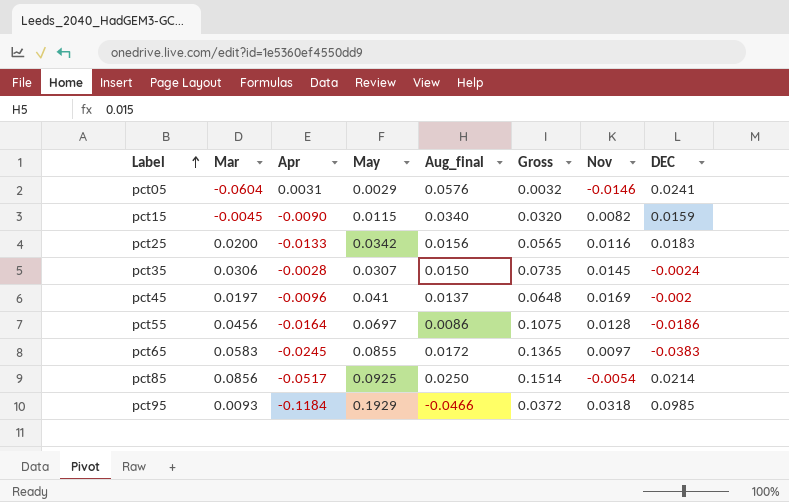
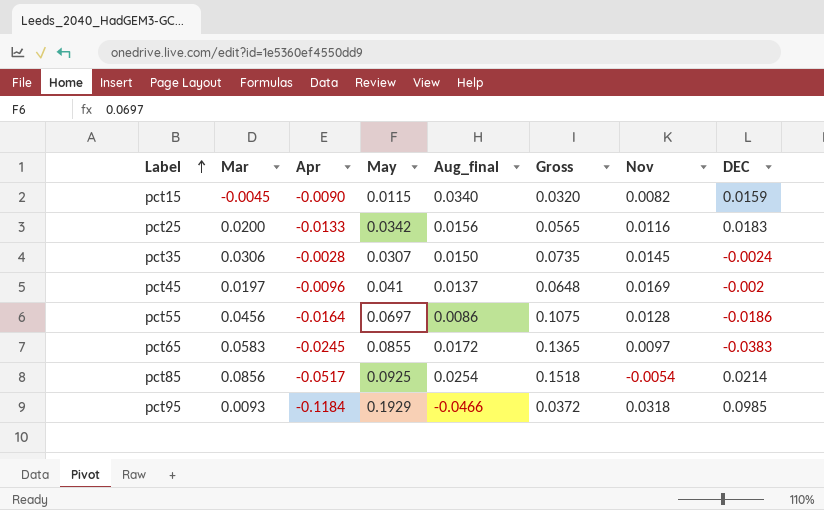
row pct05: -0.0604 | 0.0031 | 0.0029 | 0.0576 | 0.0032 | -0.0146 | 0.0241 -> none
pct85 | Aug_final: 0.0250 -> 0.0254
pct85 | Gross: 0.1514 -> 0.1518

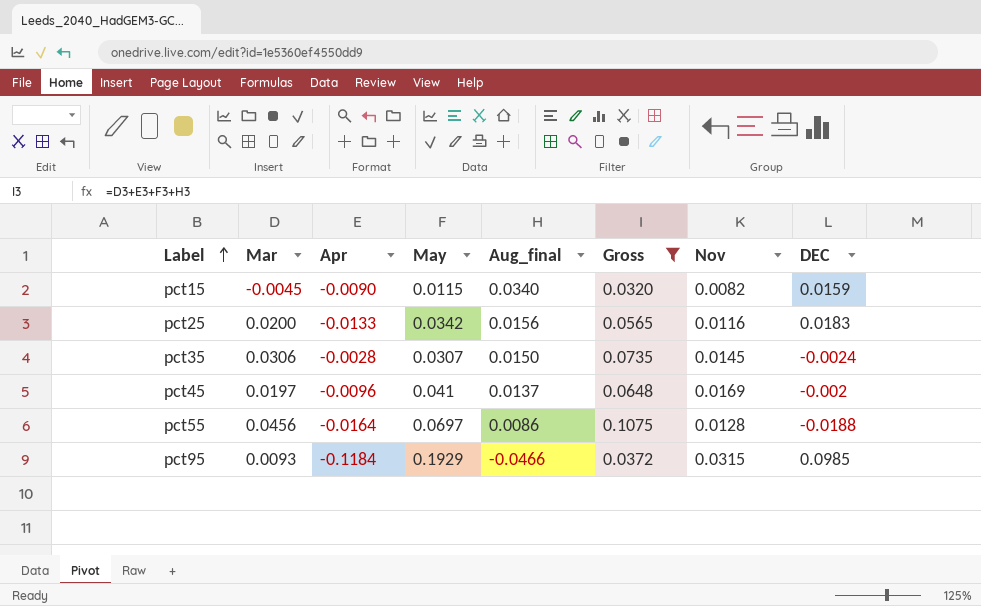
filter: none -> Gross <= 0.1075
pct55 | DEC: -0.0186 -> -0.0188
pct95 | Nov: 0.0318 -> 0.0315

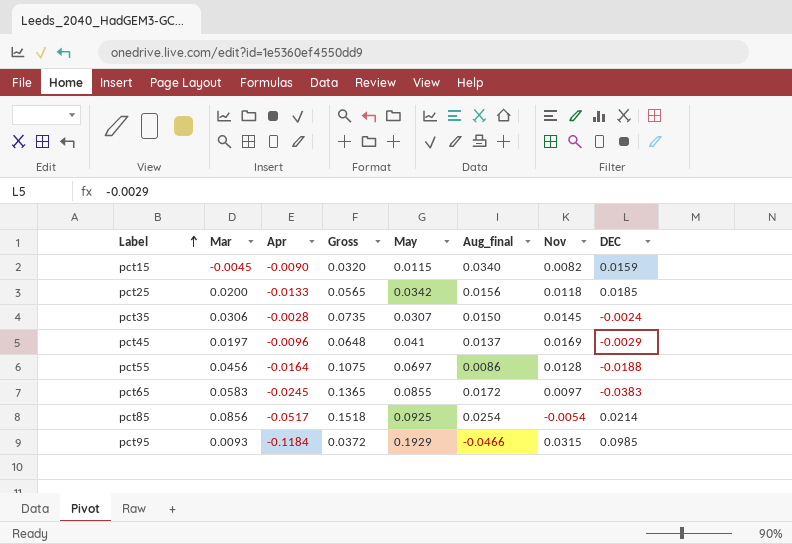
filter: Gross <= 0.1075 -> none
column Gross | position: 6 -> 4
pct25 | Nov: 0.0116 -> 0.0118
pct25 | DEC: 0.0183 -> 0.0185
pct45 | DEC: -0.002 -> -0.0029

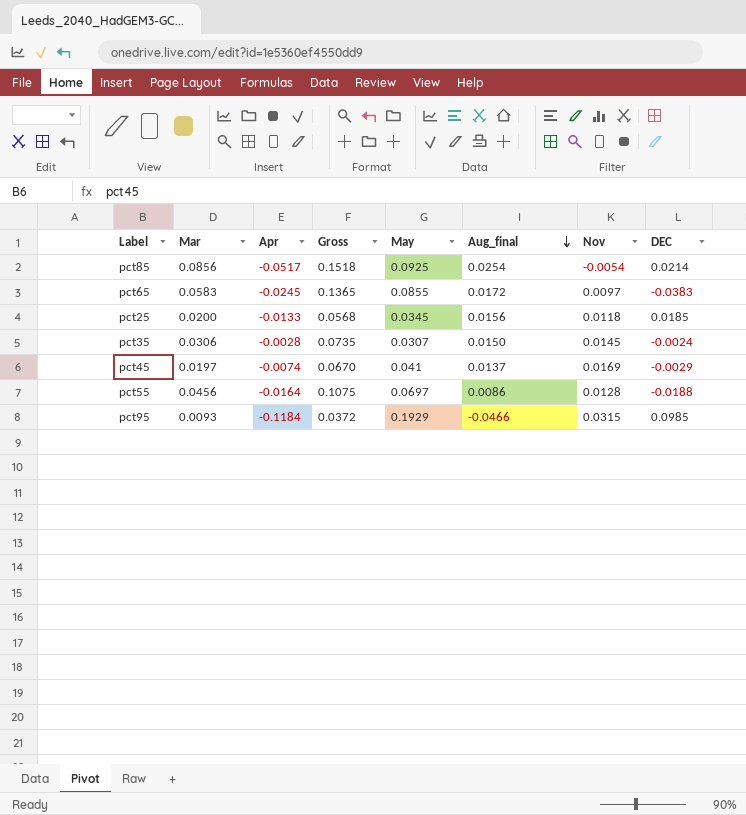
row order: Label ascending -> Aug_final descending
row pct15: -0.0045 | -0.0090 | 0.0320 | 0.0115 | 0.0340 | 0.0082 | 0.0159 -> none
pct25 | Gross: 0.0565 -> 0.0568
pct25 | May: 0.0342 -> 0.0345
pct45 | Apr: -0.0096 -> -0.0074
pct45 | Gross: 0.0648 -> 0.0670

